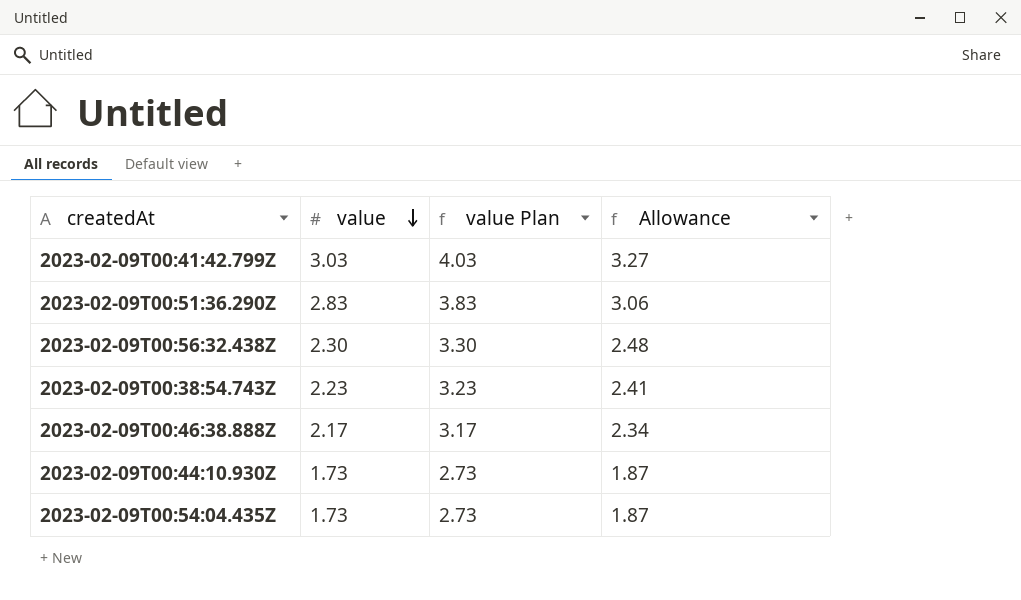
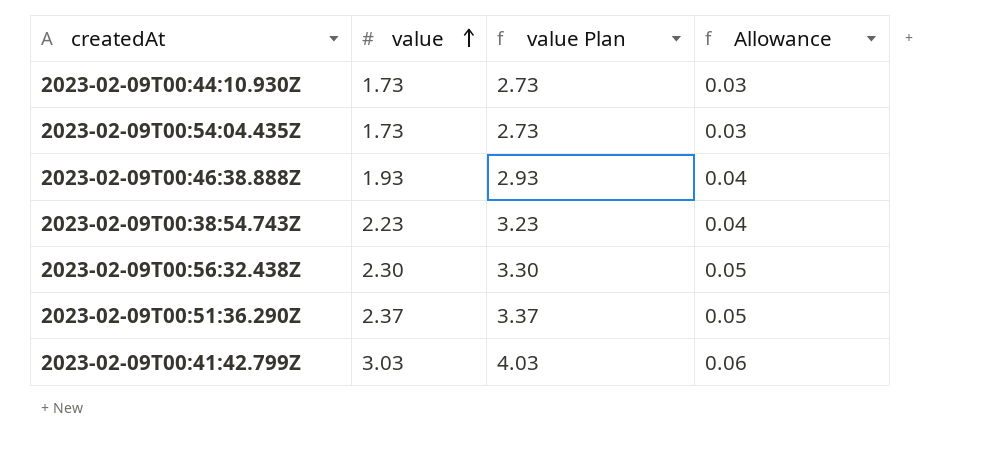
row order: value descending -> value ascending
column Allowance | formula: [value] * 1.08 -> [value] * 0.02
2023-02-09T00:46:38.888Z | value: 2.17 -> 1.93
2023-02-09T00:46:38.888Z | value Plan: 3.17 -> 2.93
2023-02-09T00:51:36.290Z | value: 2.83 -> 2.37
2023-02-09T00:51:36.290Z | value Plan: 3.83 -> 3.37

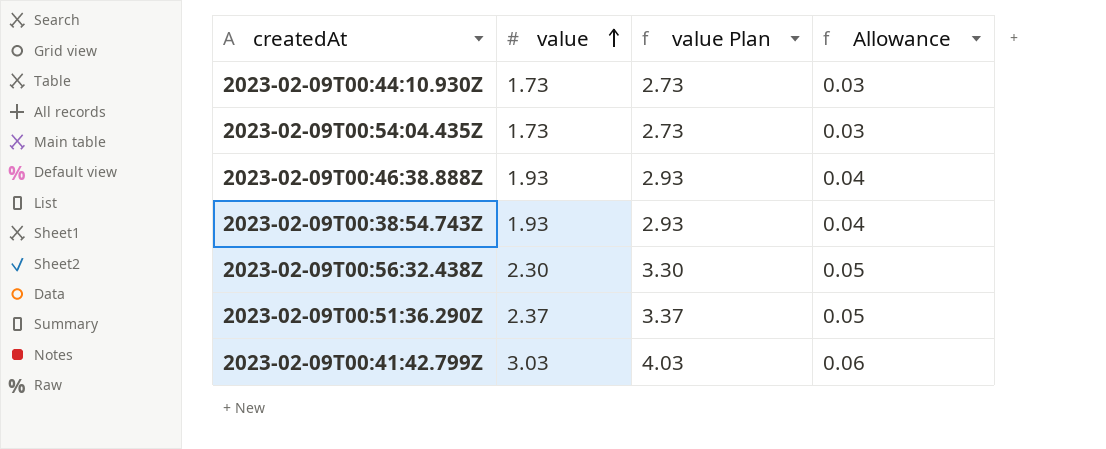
2023-02-09T00:38:54.743Z | value: 2.23 -> 1.93
2023-02-09T00:38:54.743Z | value Plan: 3.23 -> 2.93

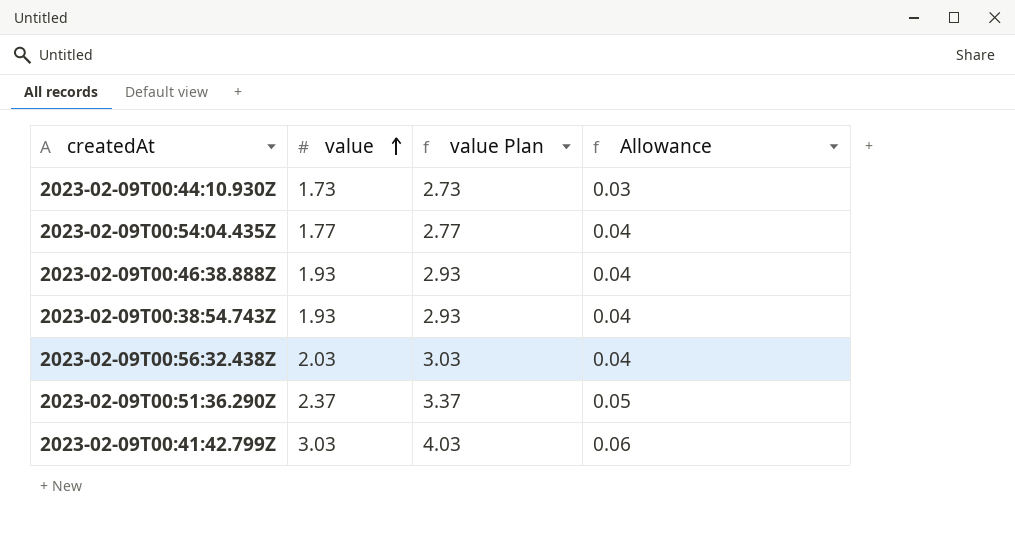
2023-02-09T00:54:04.435Z | value: 1.73 -> 1.77
2023-02-09T00:54:04.435Z | value Plan: 2.73 -> 2.77
2023-02-09T00:54:04.435Z | Allowance: 0.03 -> 0.04
2023-02-09T00:56:32.438Z | value: 2.30 -> 2.03
2023-02-09T00:56:32.438Z | value Plan: 3.30 -> 3.03
2023-02-09T00:56:32.438Z | Allowance: 0.05 -> 0.04

